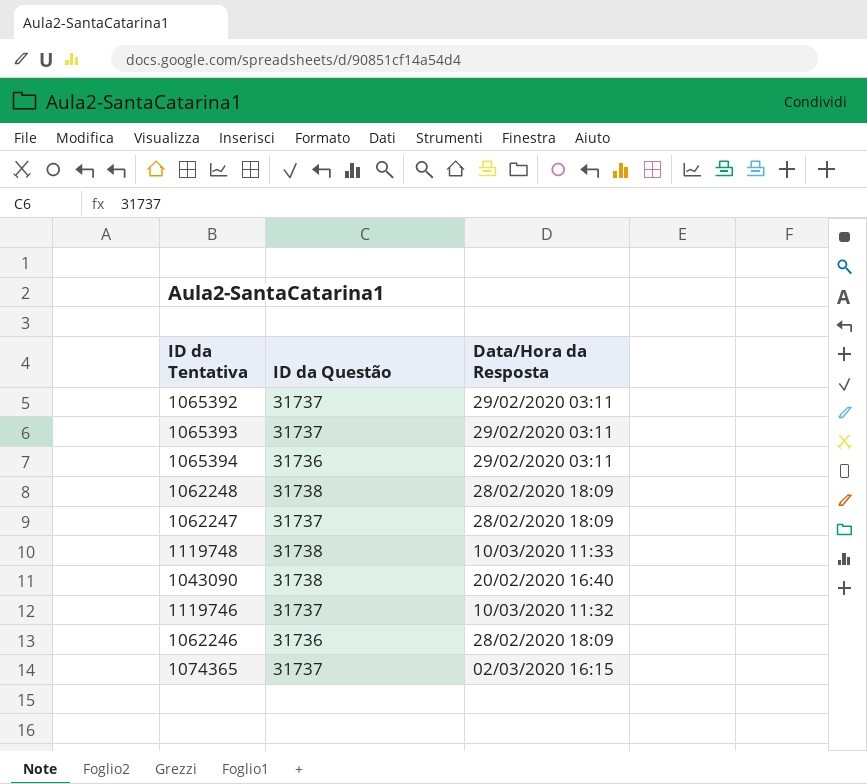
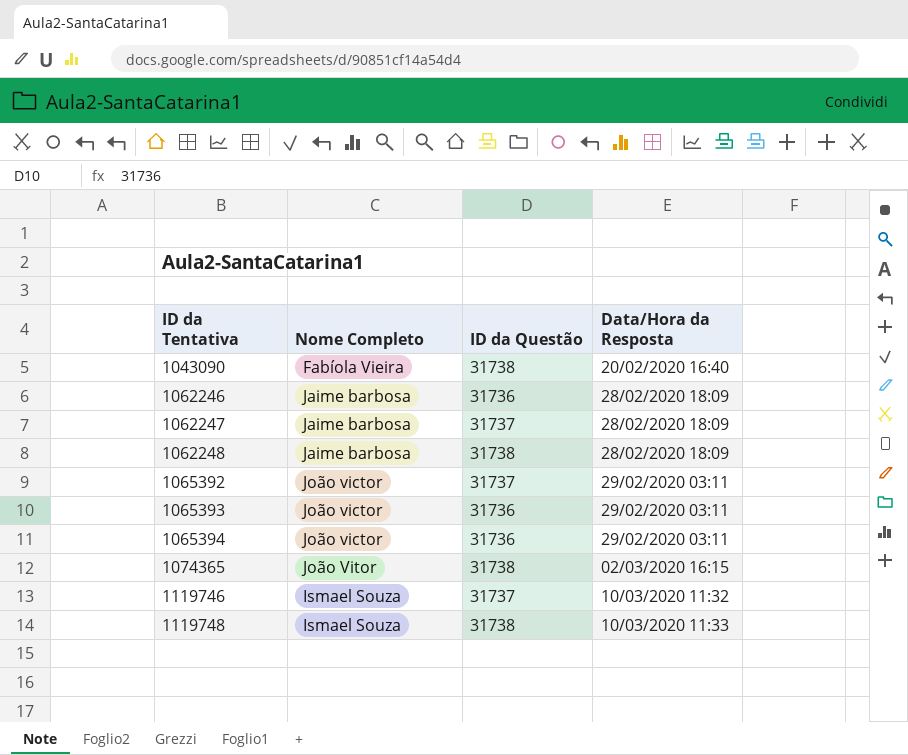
row order: none -> ID da Tentativa ascending
column Nome Completo | position: none -> 2
1065393 | ID da Questão: 31737 -> 31736
1074365 | ID da Questão: 31737 -> 31738

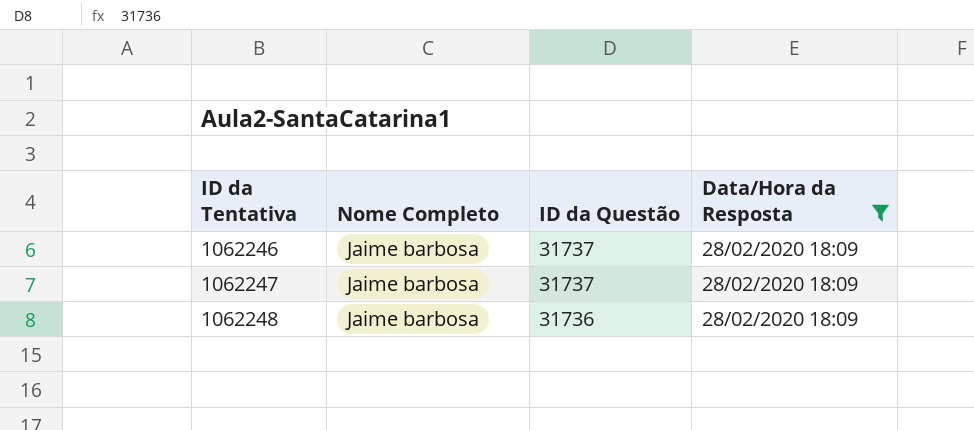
filter: none -> Data/Hora da Resposta = 28/02/2020 18:09
1062246 | ID da Questão: 31736 -> 31737
1062248 | ID da Questão: 31738 -> 31736

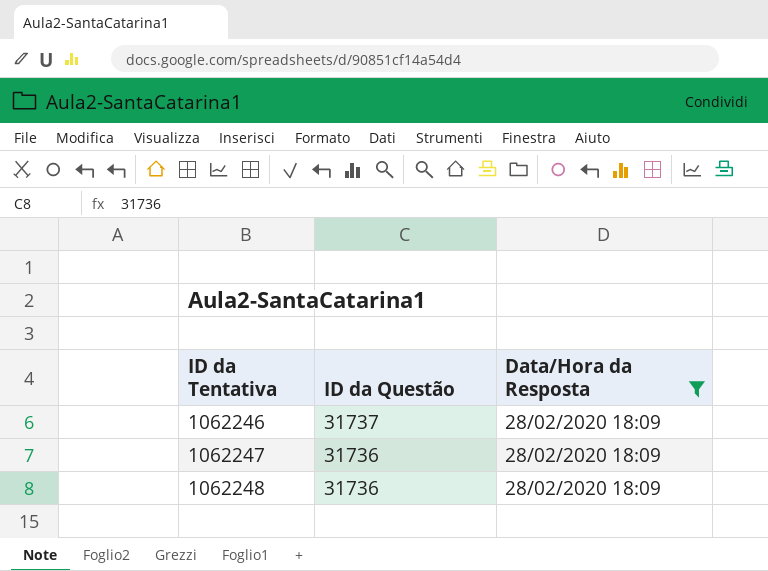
column Nome Completo | position: 2 -> none
1062247 | ID da Questão: 31737 -> 31736

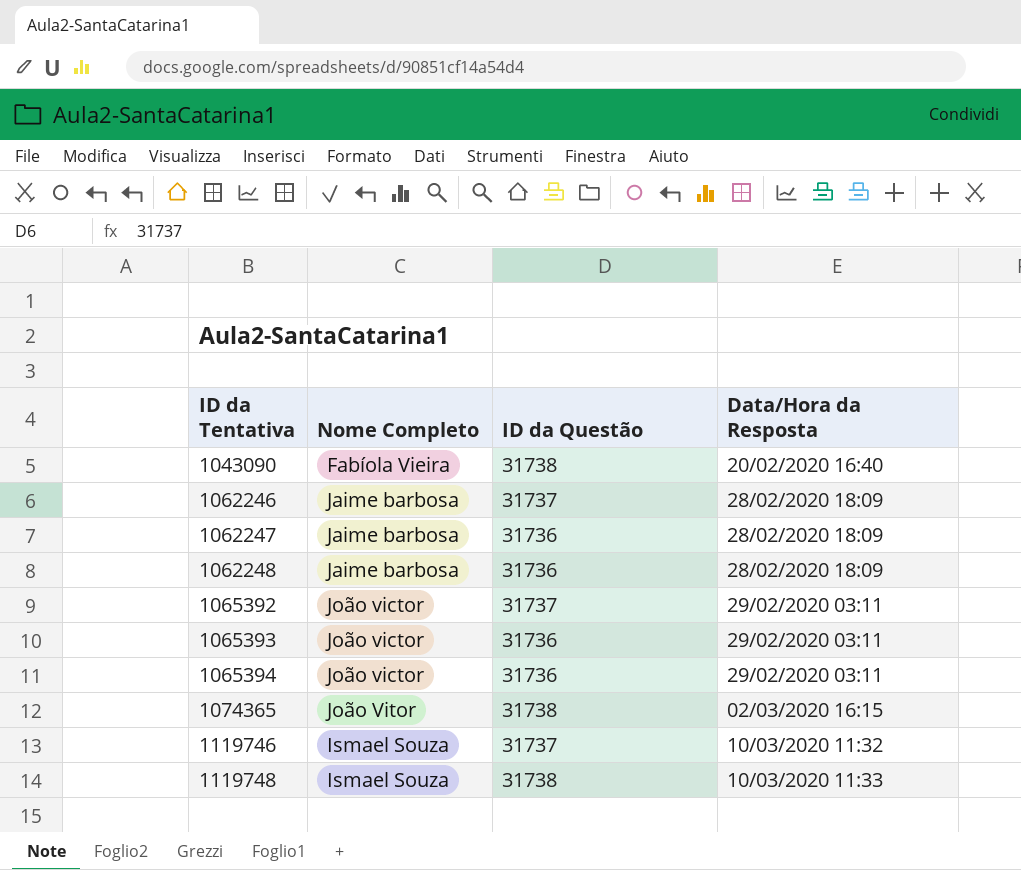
filter: Data/Hora da Resposta = 28/02/2020 18:09 -> none
column Nome Completo | position: none -> 2

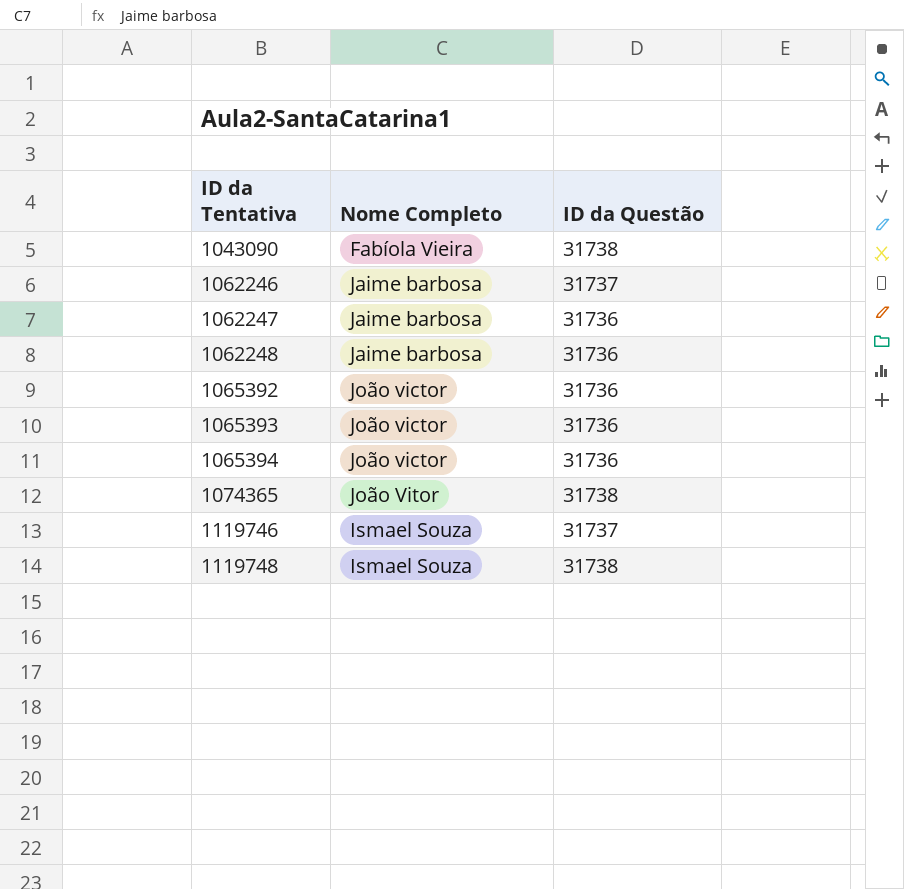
column Data/Hora da Resposta | position: 4 -> none
1065392 | ID da Questão: 31737 -> 31736

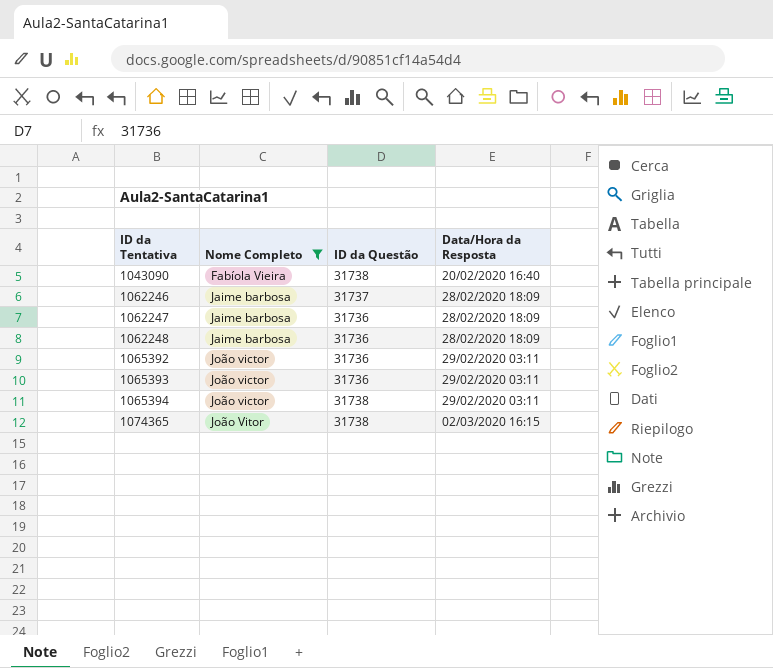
filter: none -> Nome Completo != Ismael Souza
column Data/Hora da Resposta | position: none -> 4
1065394 | ID da Questão: 31736 -> 31738

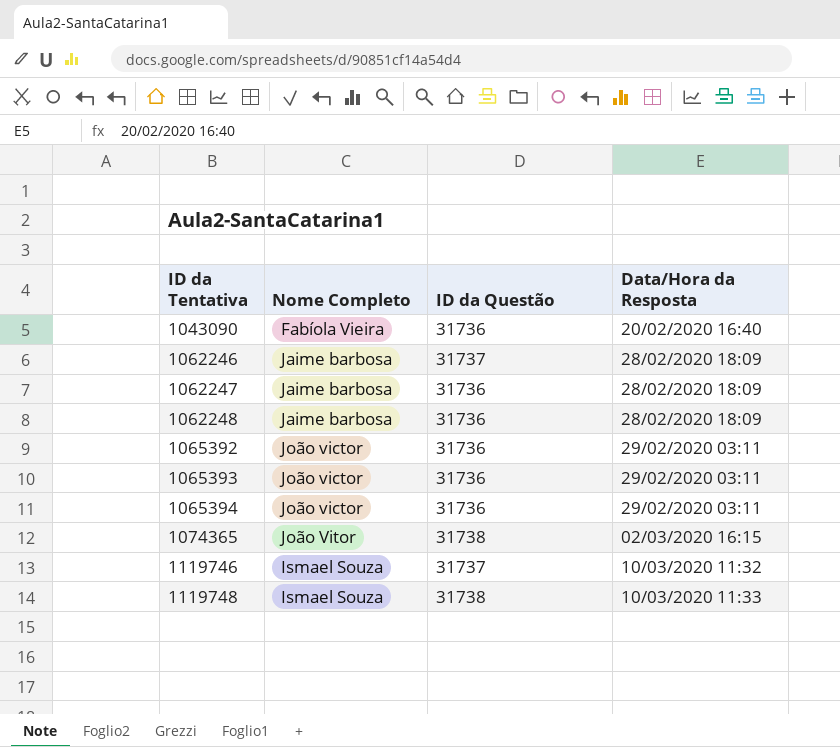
filter: Nome Completo != Ismael Souza -> none
1043090 | ID da Questão: 31738 -> 31736
1065394 | ID da Questão: 31738 -> 31736

